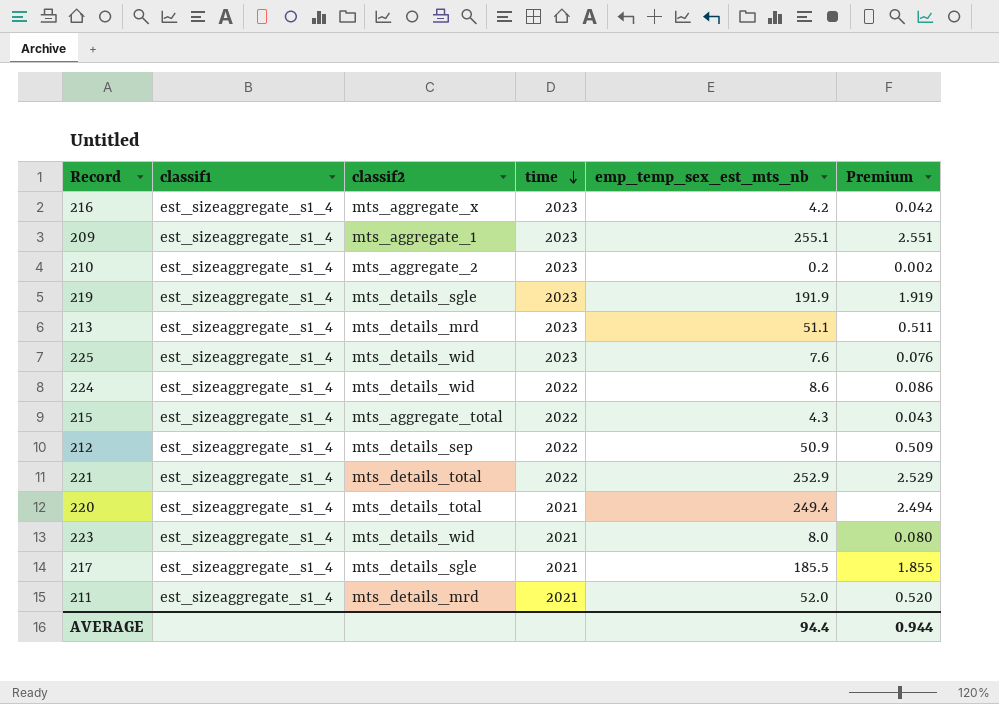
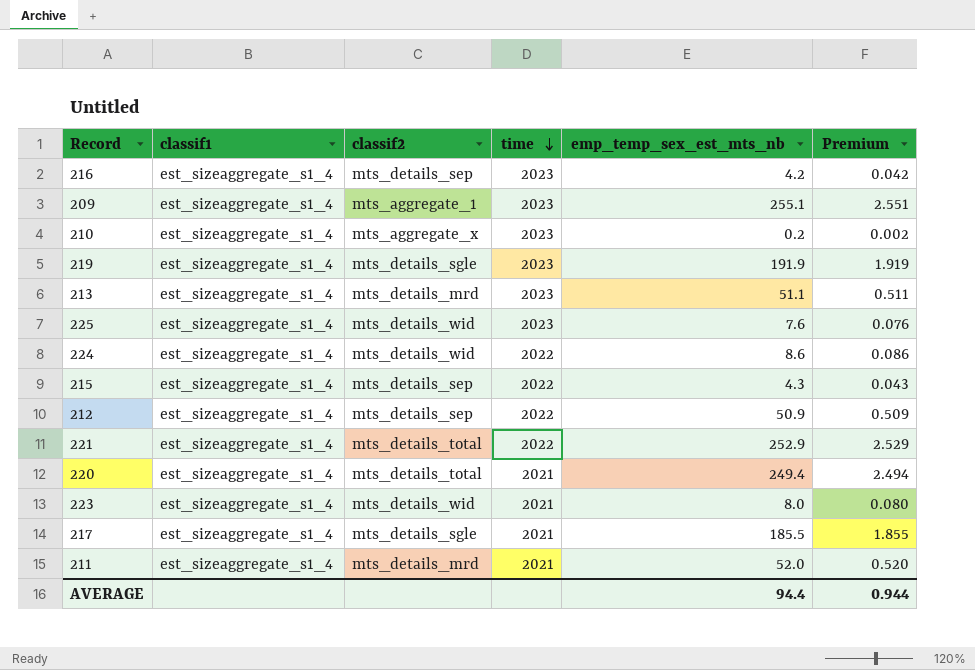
216 | classif2: mts_aggregate_x -> mts_details_sep
210 | classif2: mts_aggregate_2 -> mts_aggregate_x
215 | classif2: mts_aggregate_total -> mts_details_sep

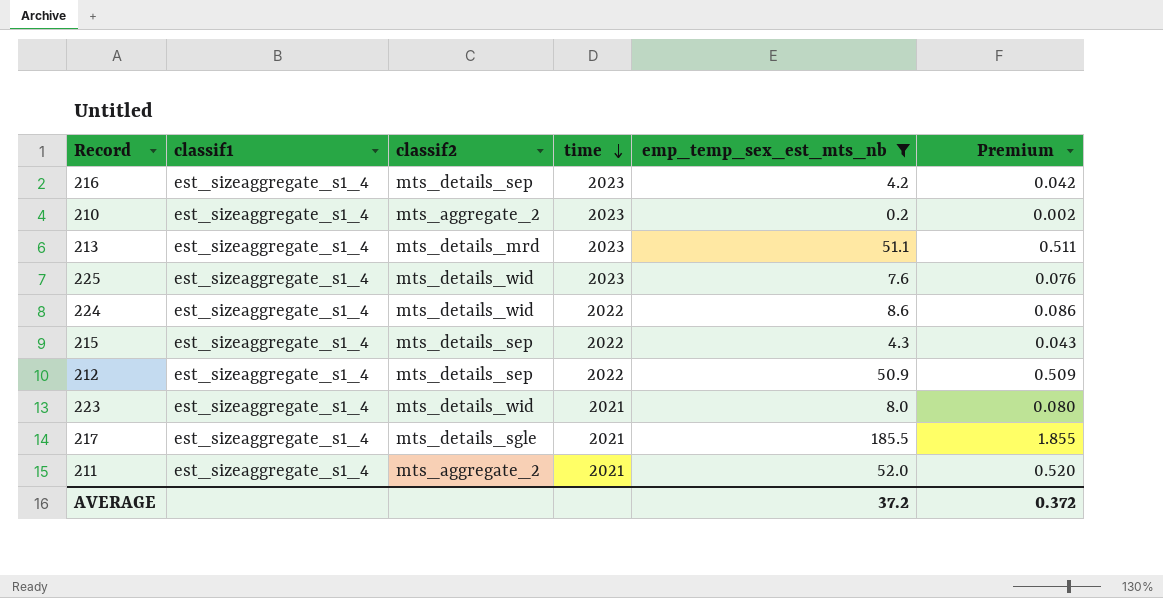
filter: none -> emp_temp_sex_est_mts_nb <= 185.5
210 | classif2: mts_aggregate_x -> mts_aggregate_2
211 | classif2: mts_details_mrd -> mts_aggregate_2
AVERAGE | emp_temp_sex_est_mts_nb: 94.4 -> 37.2
AVERAGE | Premium: 0.944 -> 0.372

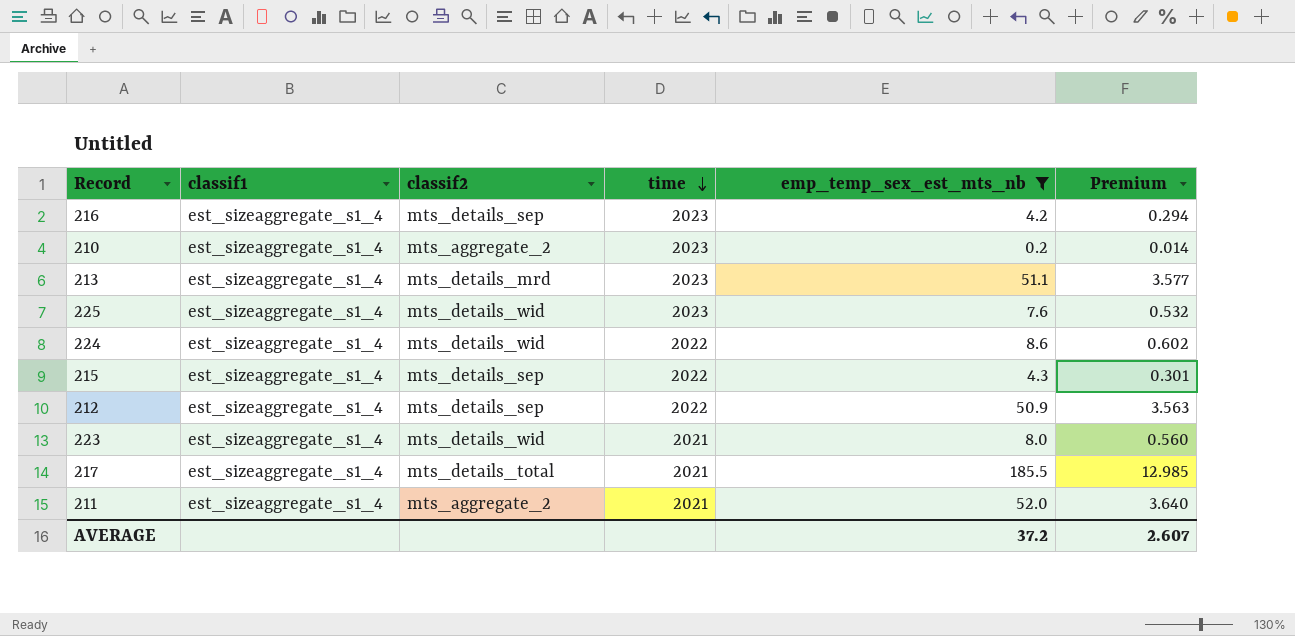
column Premium | formula: [emp_temp_sex_est_mts_nb] * 0.01 -> [emp_temp_sex_est_mts_nb] * 0.07
217 | classif2: mts_details_sgle -> mts_details_total
AVERAGE | Premium: 0.372 -> 2.607

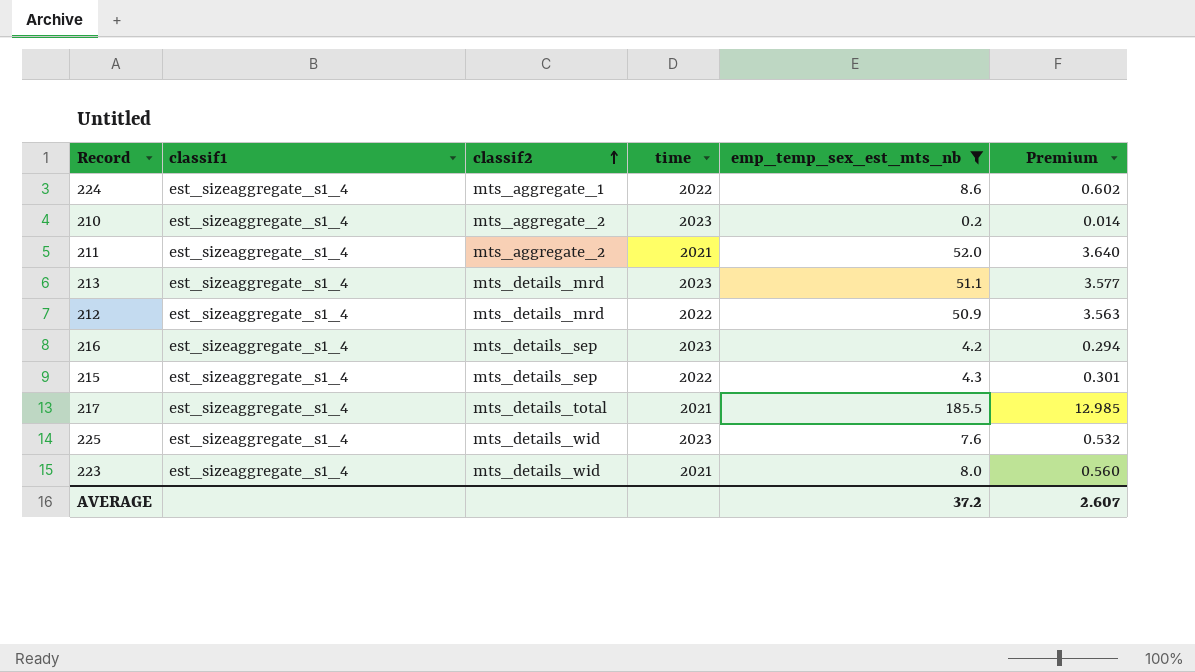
row order: time descending -> classif2 ascending
224 | classif2: mts_details_wid -> mts_aggregate_1
212 | classif2: mts_details_sep -> mts_details_mrd

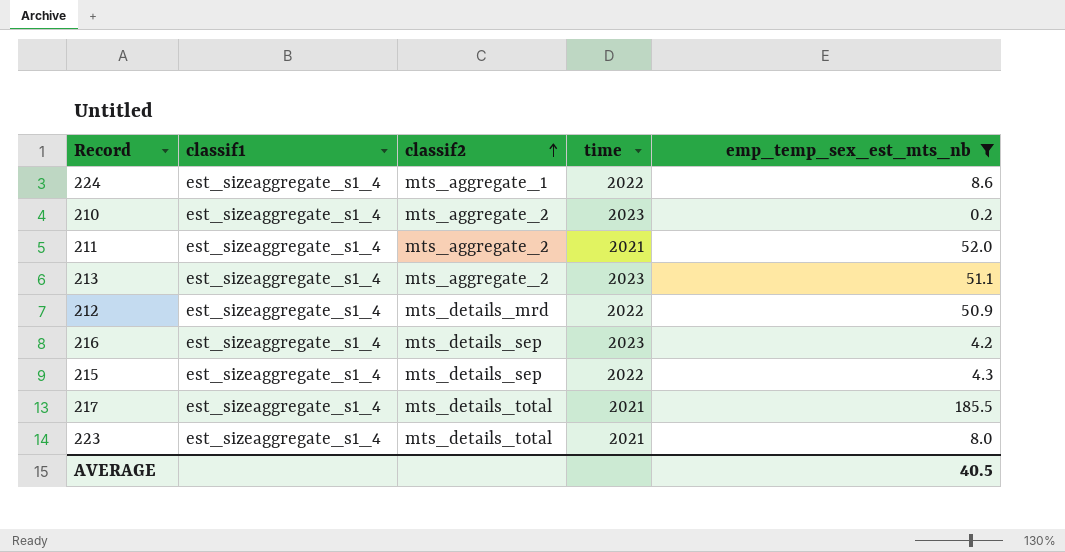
column Premium | formula: [emp_temp_sex_est_mts_nb] * 0.07 -> none
row 225: est_sizeaggregate_s1_4 | mts_details_wid | 2023 | 7.6 | 0.532 -> none
213 | classif2: mts_details_mrd -> mts_aggregate_2
223 | classif2: mts_details_wid -> mts_details_total
AVERAGE | emp_temp_sex_est_mts_nb: 37.2 -> 40.5

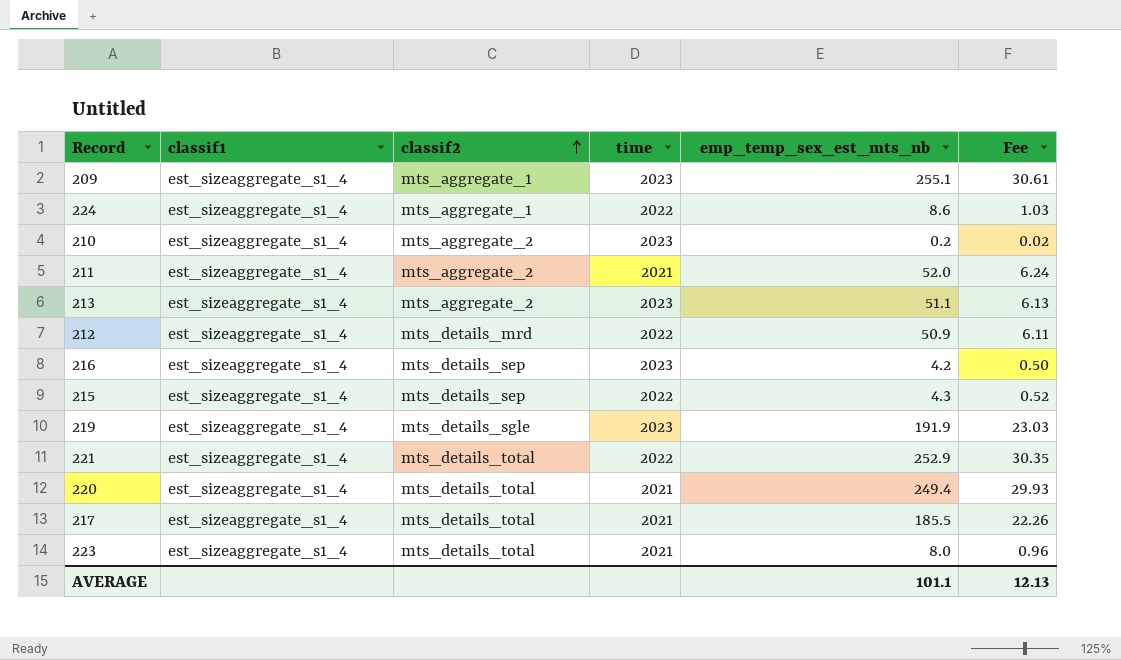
filter: emp_temp_sex_est_mts_nb <= 185.5 -> none
column Fee | formula: none -> [emp_temp_sex_est_mts_nb] * 0.12
AVERAGE | emp_temp_sex_est_mts_nb: 40.5 -> 101.1

